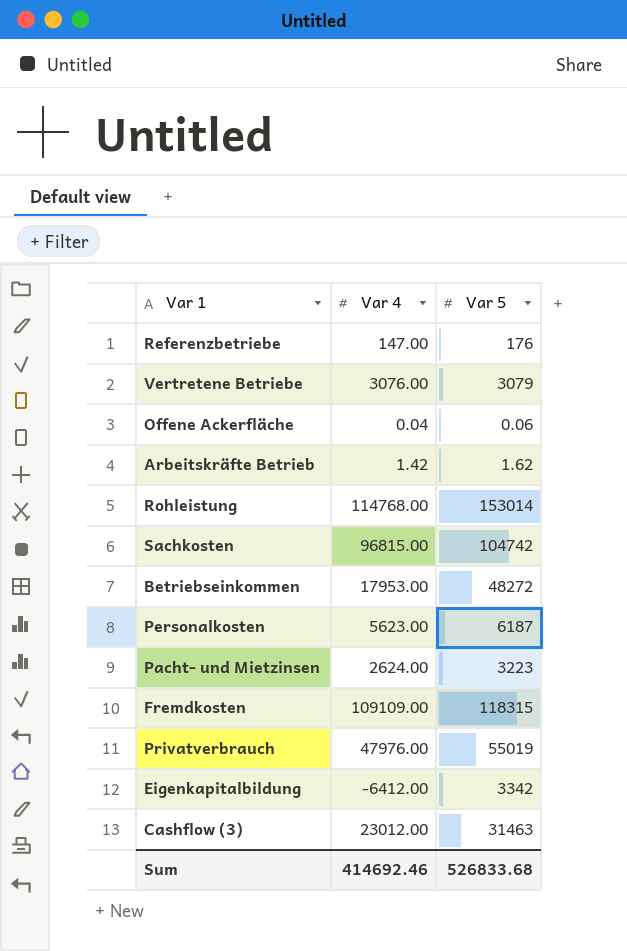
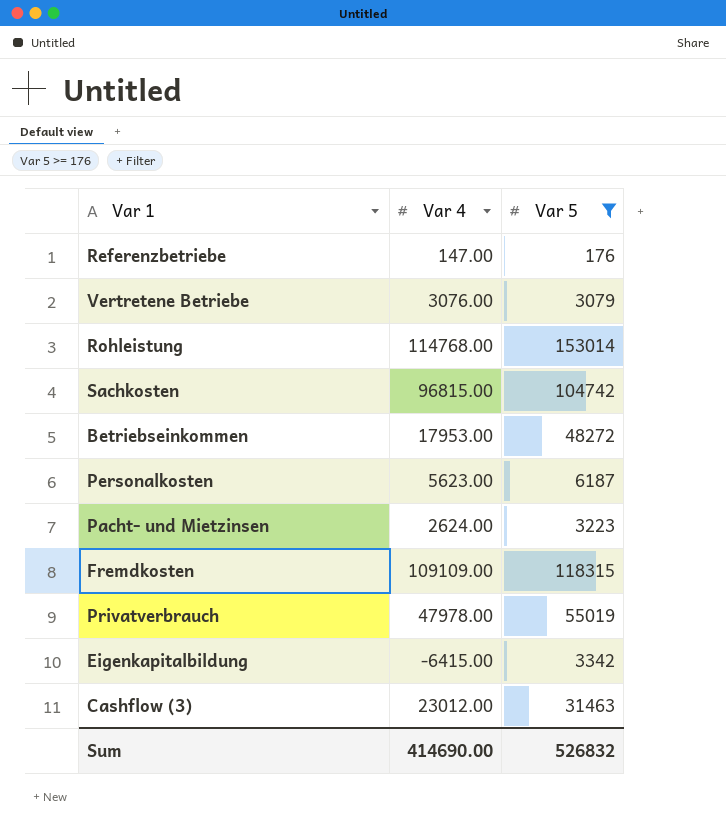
filter: none -> Var 5 >= 176
Privatverbrauch | Var 4: 47976.00 -> 47978.00
Eigenkapitalbildung | Var 4: -6412.00 -> -6415.00
Sum | Var 4: 414692.46 -> 414690.00
Sum | Var 5: 526833.68 -> 526832

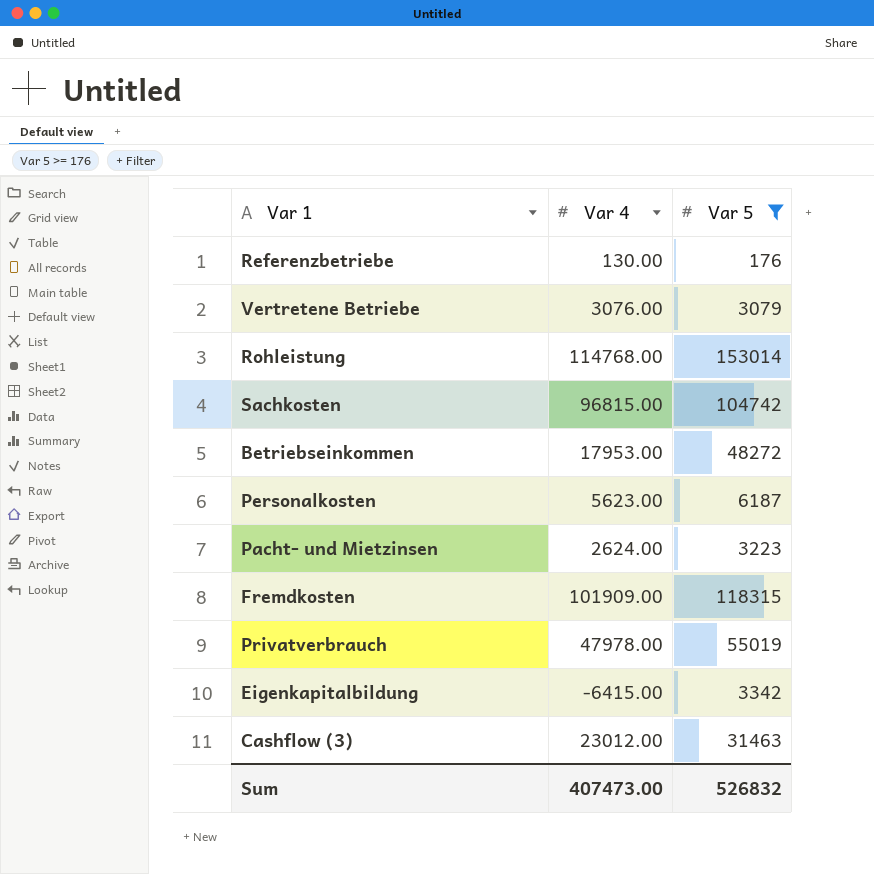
Referenzbetriebe | Var 4: 147.00 -> 130.00
Fremdkosten | Var 4: 109109.00 -> 101909.00
Sum | Var 4: 414690.00 -> 407473.00

